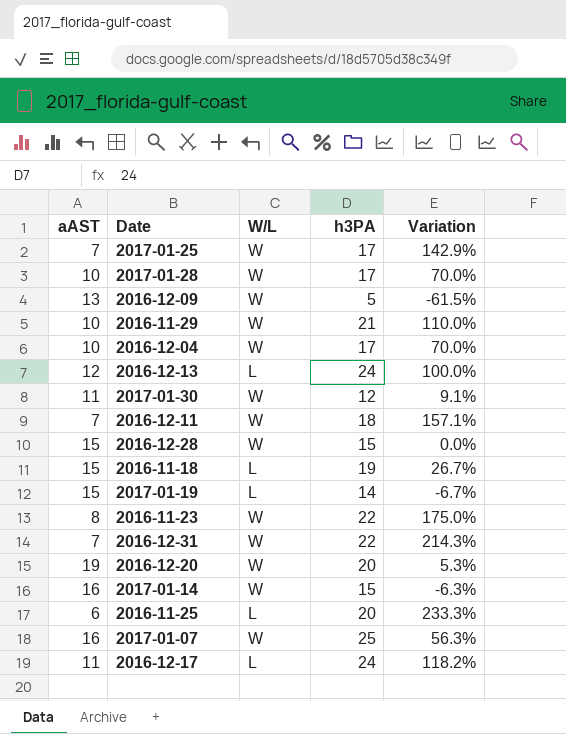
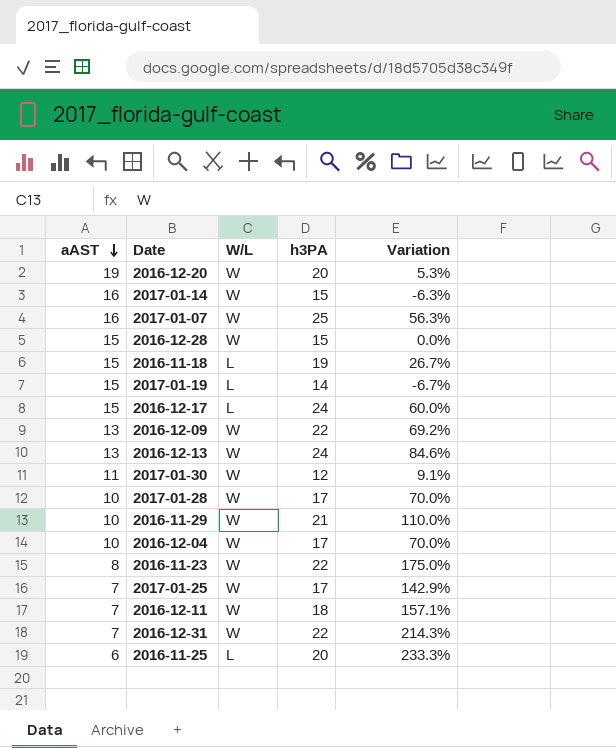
row order: none -> aAST descending
2016-12-17 | aAST: 11 -> 15
2016-12-17 | Variation: 118.2% -> 60.0%
2016-12-09 | h3PA: 5 -> 22
2016-12-09 | Variation: -61.5% -> 69.2%
2016-12-13 | aAST: 12 -> 13
2016-12-13 | W/L: L -> W
2016-12-13 | Variation: 100.0% -> 84.6%

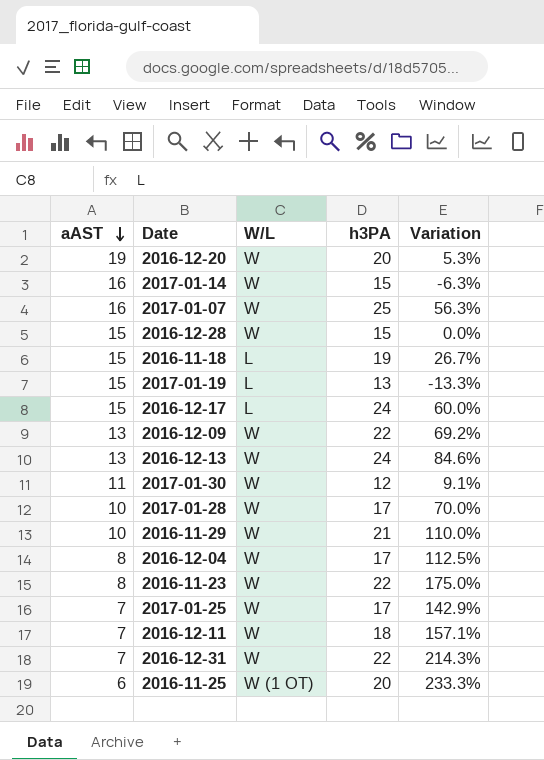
2017-01-19 | h3PA: 14 -> 13
2017-01-19 | Variation: -6.7% -> -13.3%
2016-12-04 | aAST: 10 -> 8
2016-12-04 | Variation: 70.0% -> 112.5%
2016-11-25 | W/L: L -> W (1 OT)

